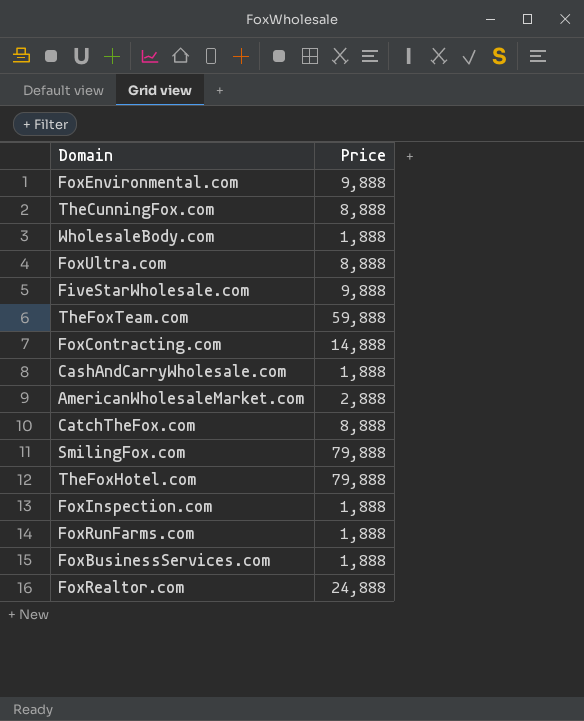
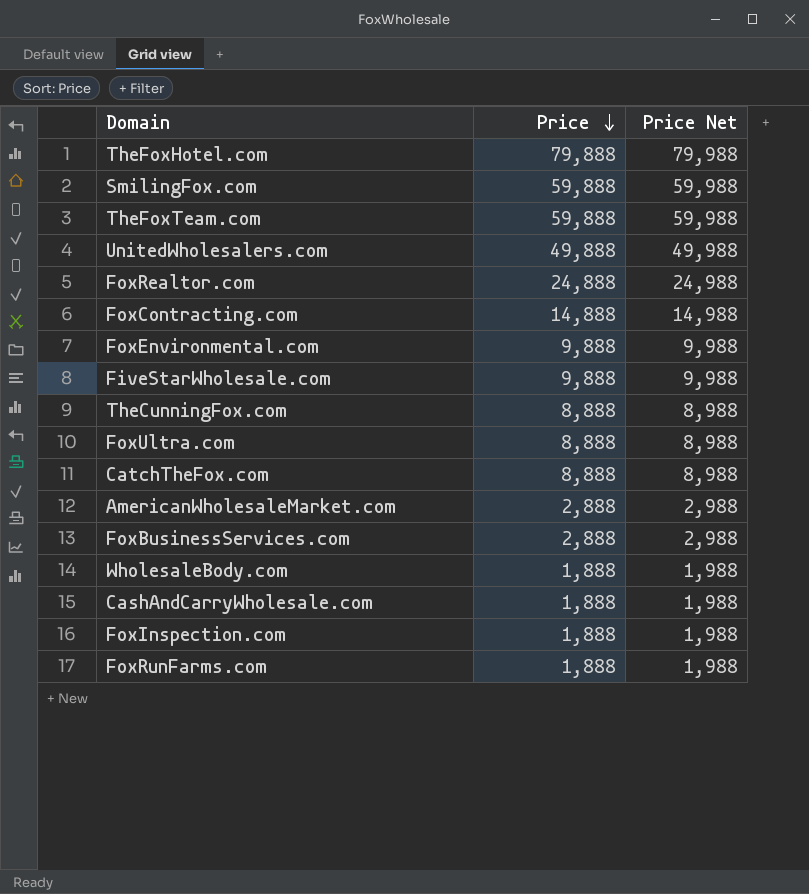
row order: none -> Price descending
column Price Net | formula: none -> [Price] + 100
SmilingFox.com | Price: 79,888 -> 59,888
row UnitedWholesalers.com: none -> 49,888 | 49,988
FoxBusinessServices.com | Price: 1,888 -> 2,888

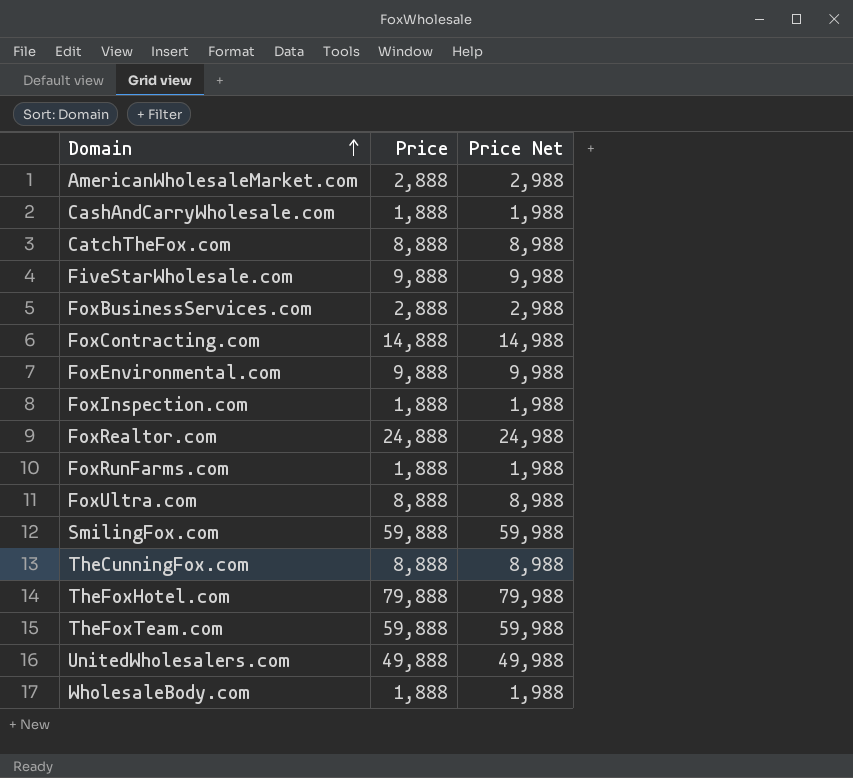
row order: Price descending -> Domain ascending

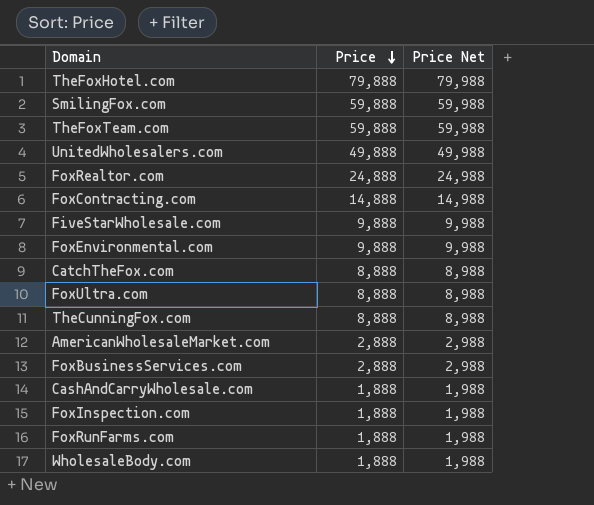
row order: Domain ascending -> Price descending

